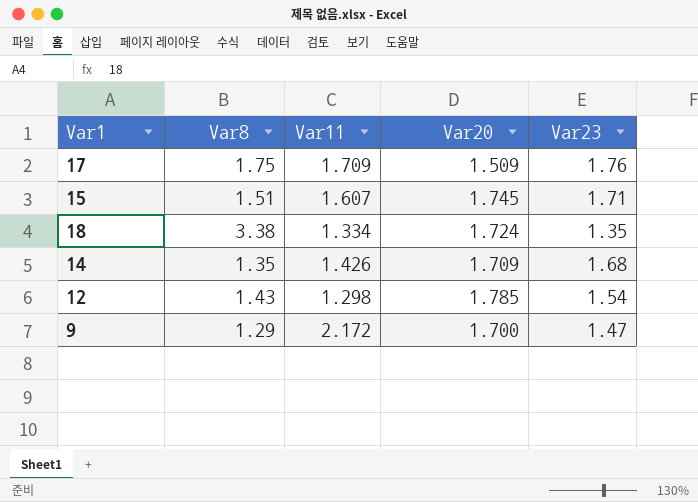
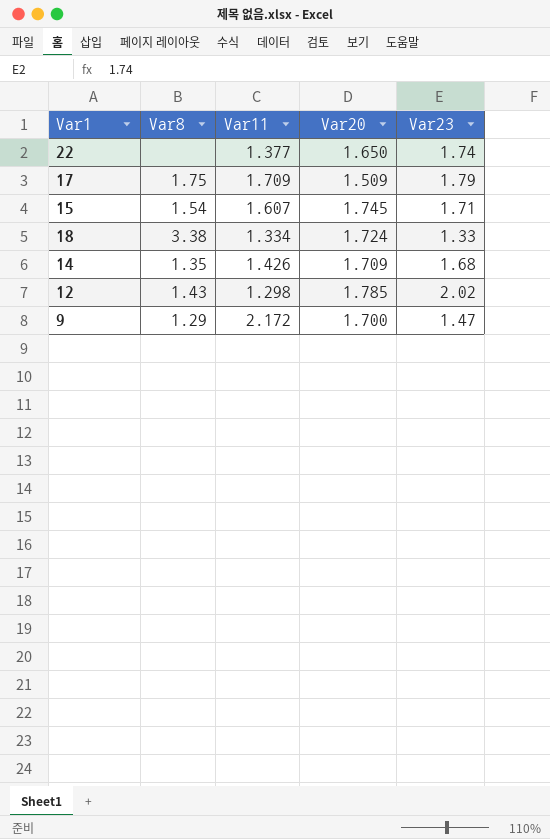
row 22: none -> none | 1.377 | 1.650 | 1.74
17 | Var23: 1.76 -> 1.79
15 | Var8: 1.51 -> 1.54
18 | Var23: 1.35 -> 1.33
12 | Var23: 1.54 -> 2.02

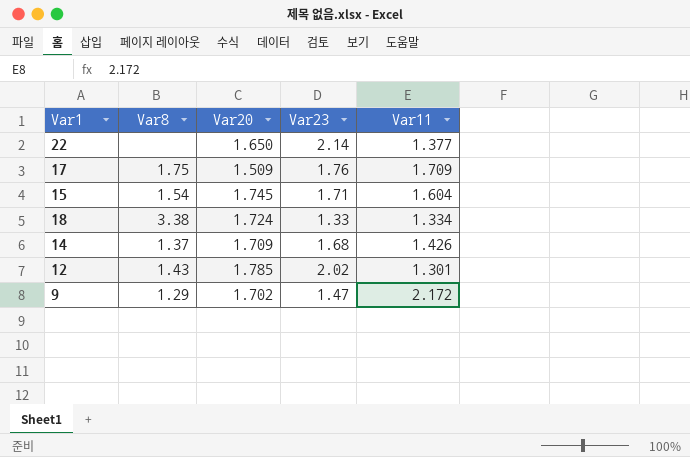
column Var11 | position: 3 -> 5
22 | Var23: 1.74 -> 2.14
17 | Var23: 1.79 -> 1.76
15 | Var11: 1.607 -> 1.604
14 | Var8: 1.35 -> 1.37
12 | Var11: 1.298 -> 1.301
9 | Var20: 1.700 -> 1.702

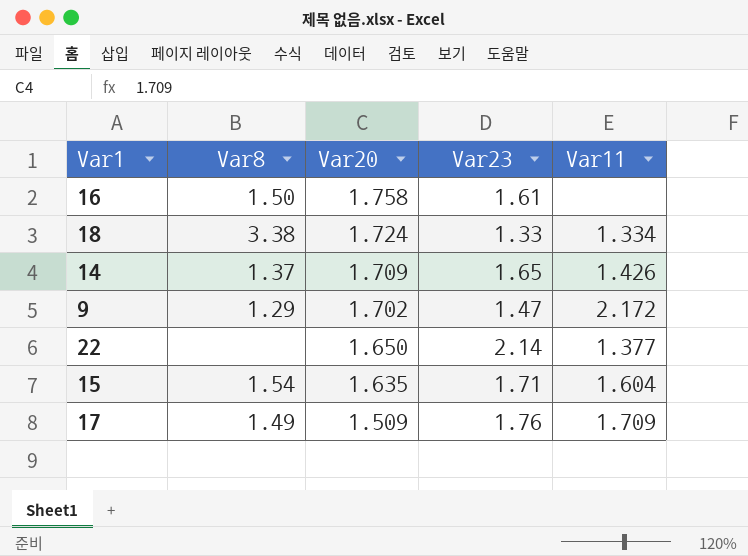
row order: none -> Var20 descending
row 12: 1.43 | 1.785 | 2.02 | 1.301 -> none
row 16: none -> 1.50 | 1.758 | 1.61 | none
14 | Var23: 1.68 -> 1.65
15 | Var20: 1.745 -> 1.635
17 | Var8: 1.75 -> 1.49

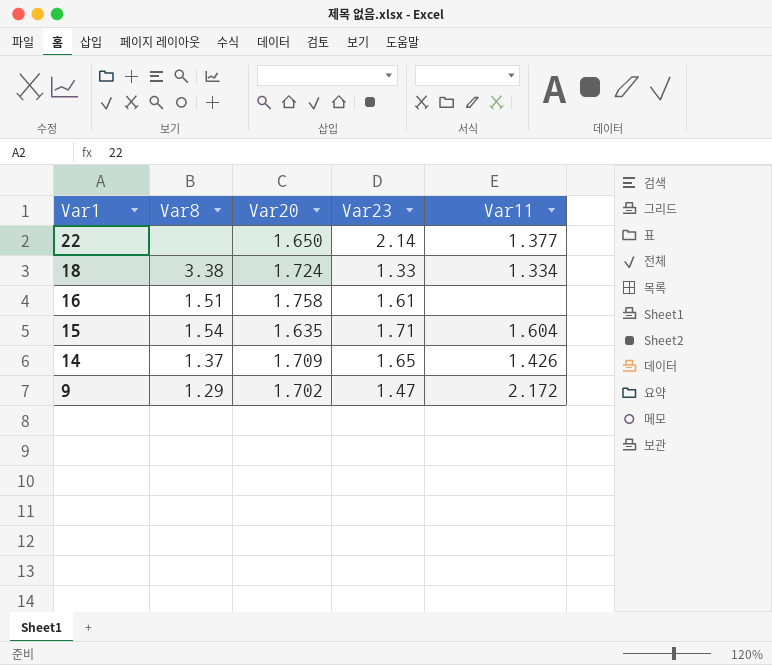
row order: Var20 descending -> Var1 descending
row 17: 1.49 | 1.509 | 1.76 | 1.709 -> none
16 | Var8: 1.50 -> 1.51

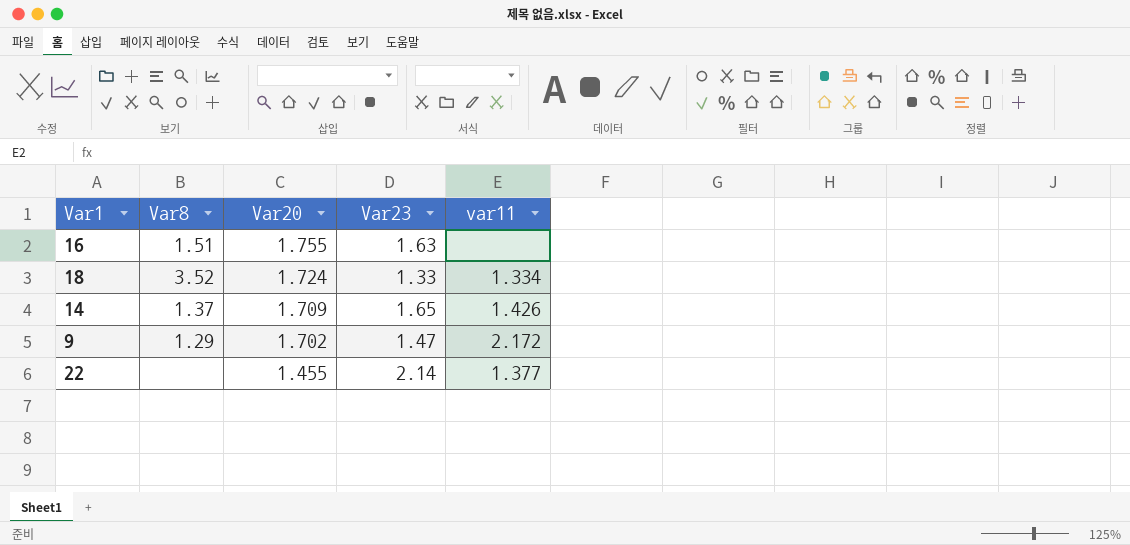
row order: Var1 descending -> Var20 descending
column name: Var11 -> var11
row 15: 1.54 | 1.635 | 1.71 | 1.604 -> none
16 | Var20: 1.758 -> 1.755
16 | Var23: 1.61 -> 1.63
18 | Var8: 3.38 -> 3.52
22 | Var20: 1.650 -> 1.455

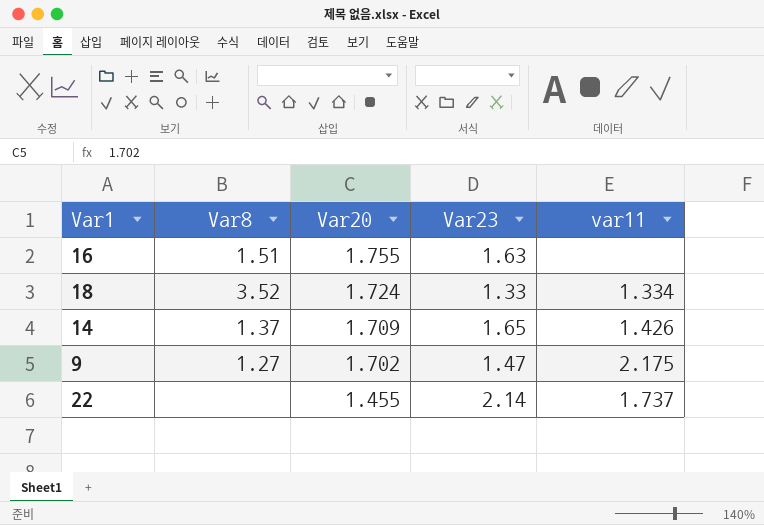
9 | Var8: 1.29 -> 1.27
9 | var11: 2.172 -> 2.175
22 | var11: 1.377 -> 1.737

